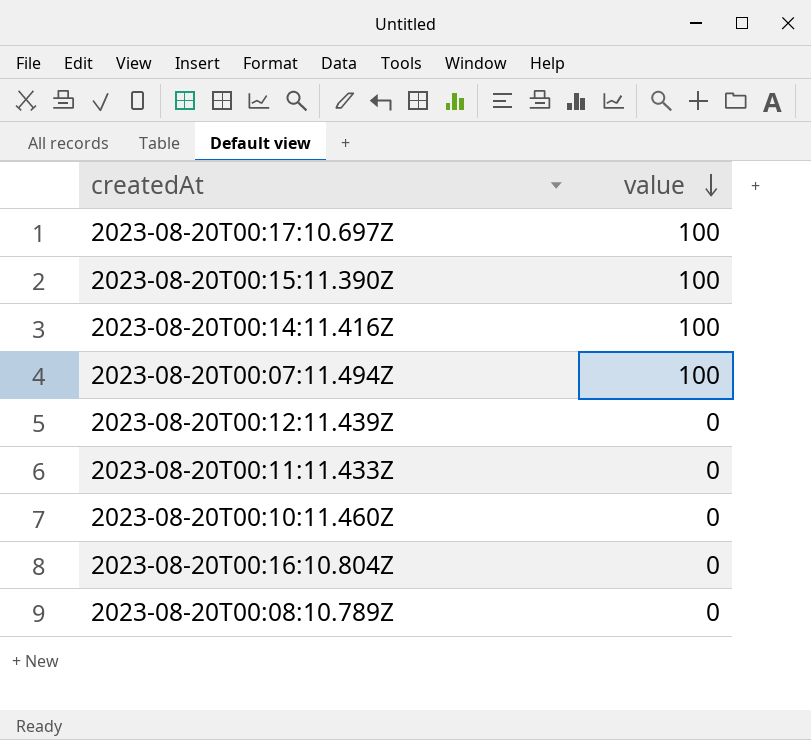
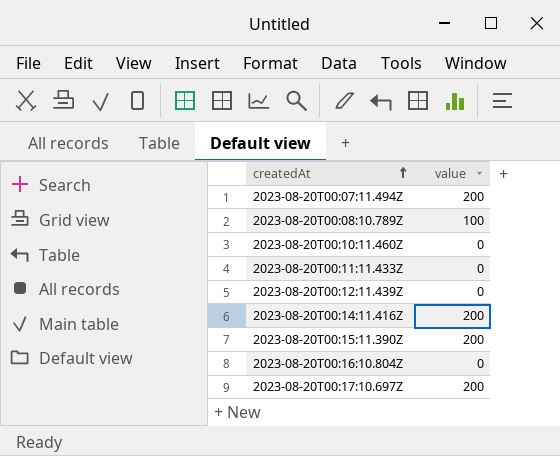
row order: value descending -> createdAt ascending
2023-08-20T00:07:11.494Z | value: 100 -> 200
2023-08-20T00:08:10.789Z | value: 0 -> 100
2023-08-20T00:14:11.416Z | value: 100 -> 200
2023-08-20T00:15:11.390Z | value: 100 -> 200
2023-08-20T00:17:10.697Z | value: 100 -> 200

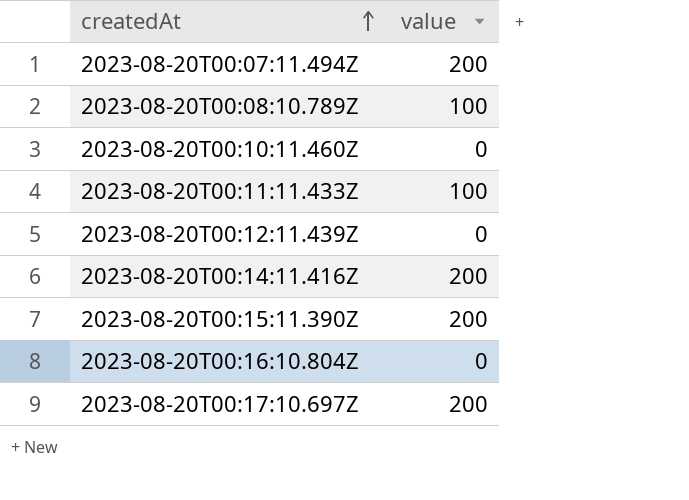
2023-08-20T00:11:11.433Z | value: 0 -> 100

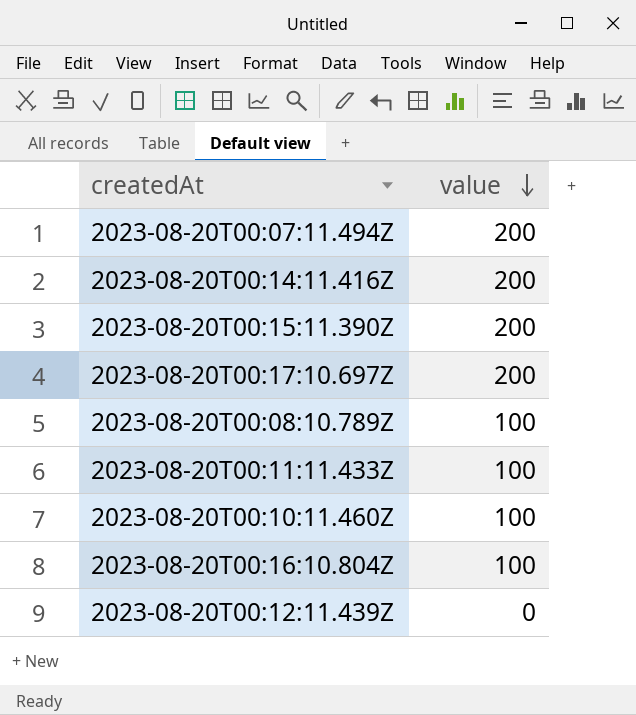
row order: createdAt ascending -> value descending
2023-08-20T00:10:11.460Z | value: 0 -> 100
2023-08-20T00:16:10.804Z | value: 0 -> 100

